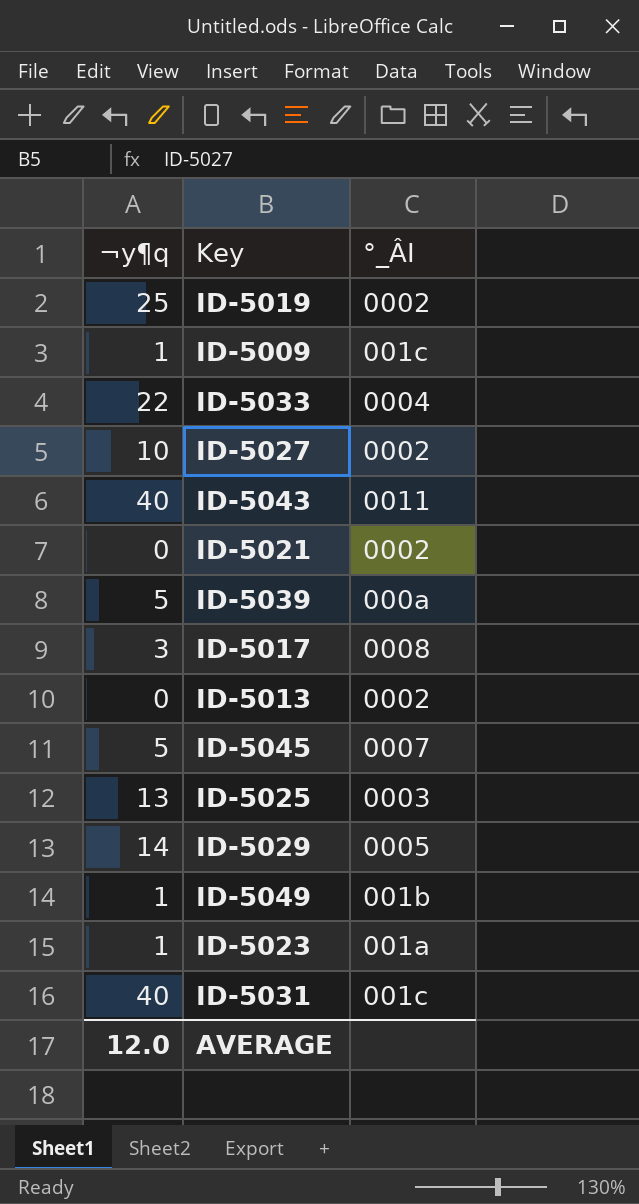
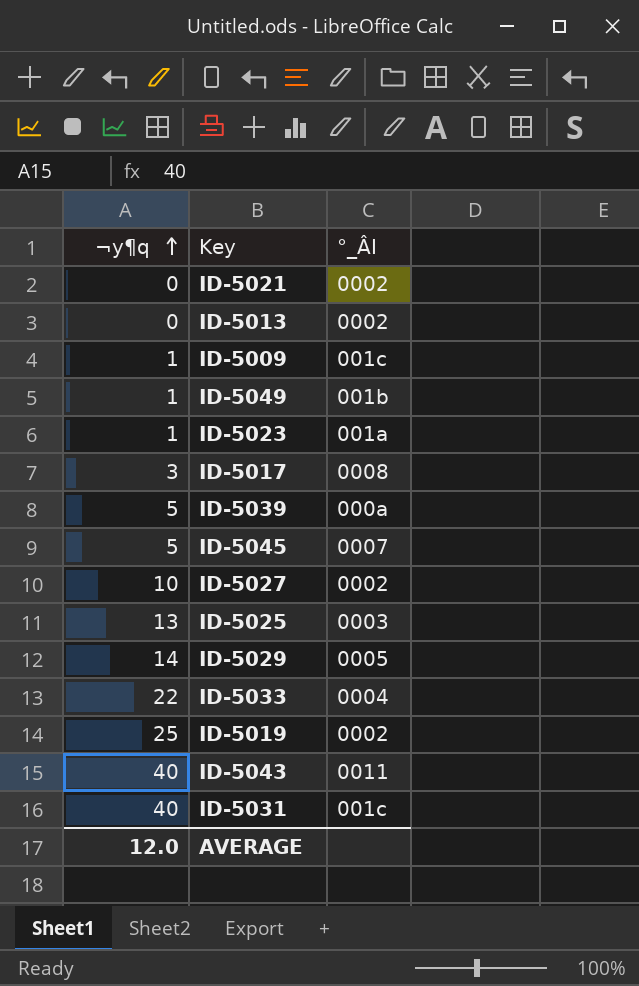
row order: none -> ¬y¶q ascending

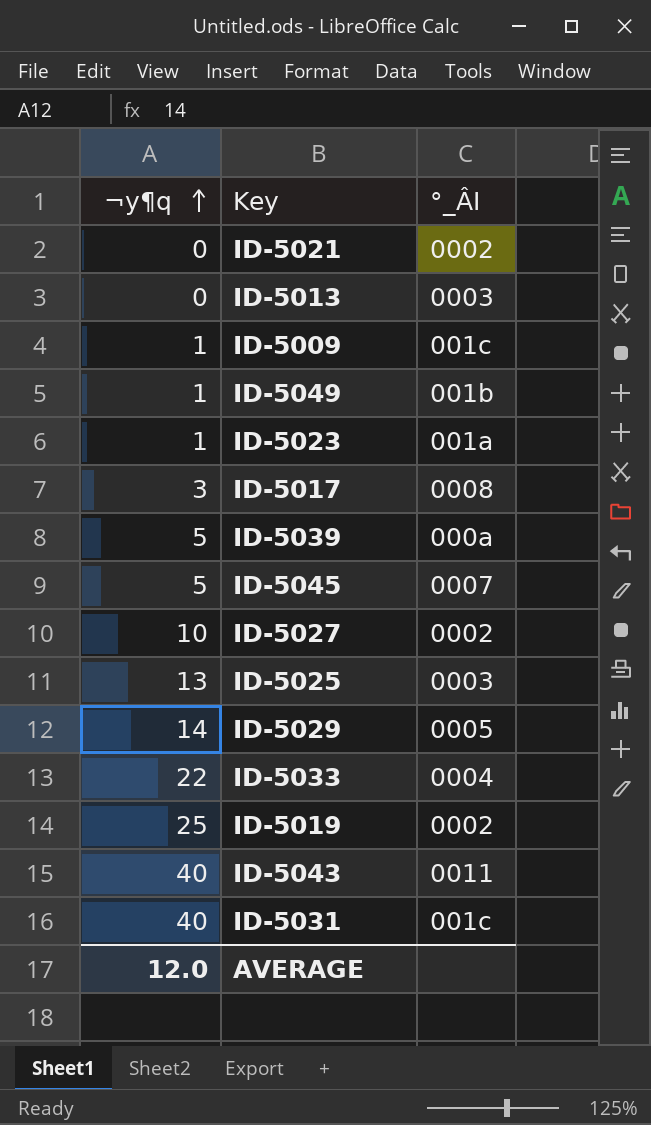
ID-5013 | °_ÂI: 0002 -> 0003

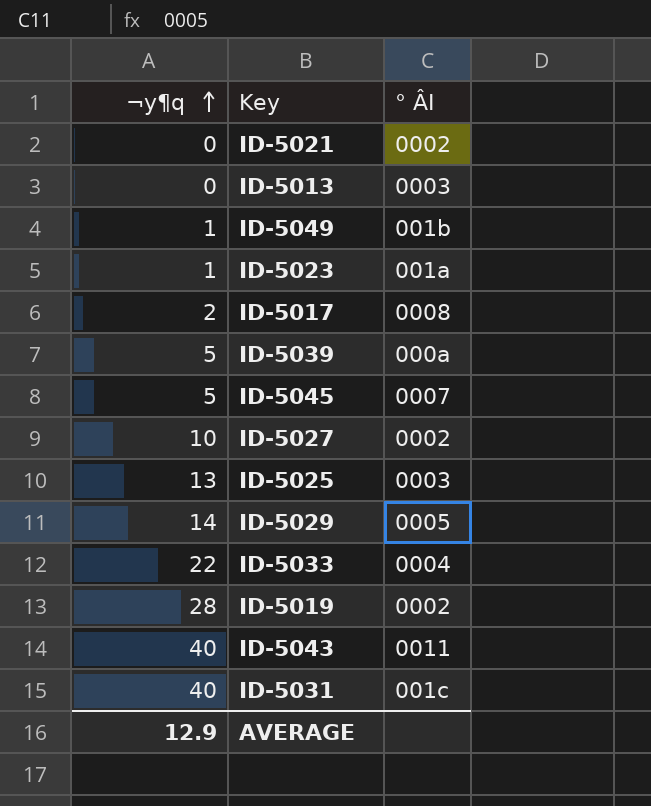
column name: °_ÂI -> ° ÂI
row ID-5009: 1 | 001c -> none
ID-5017 | ¬y¶q: 3 -> 2
ID-5019 | ¬y¶q: 25 -> 28
AVERAGE | ¬y¶q: 12.0 -> 12.9

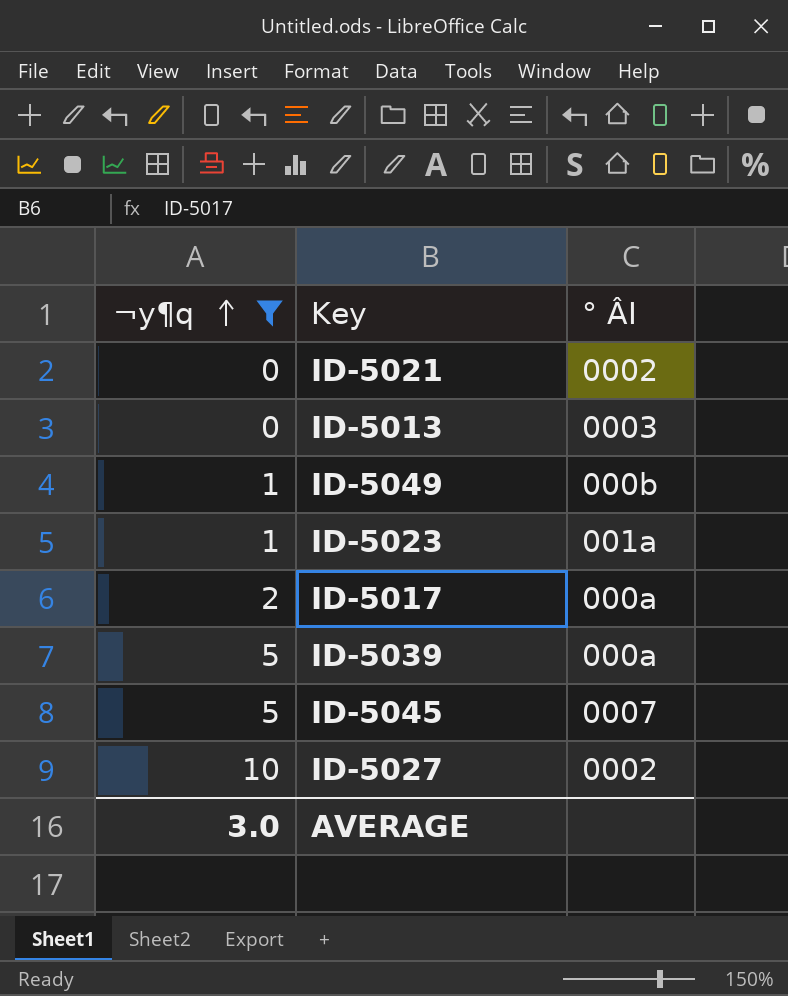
filter: none -> ¬y¶q <= 10
ID-5049 | ° ÂI: 001b -> 000b
ID-5017 | ° ÂI: 0008 -> 000a
AVERAGE | ¬y¶q: 12.9 -> 3.0

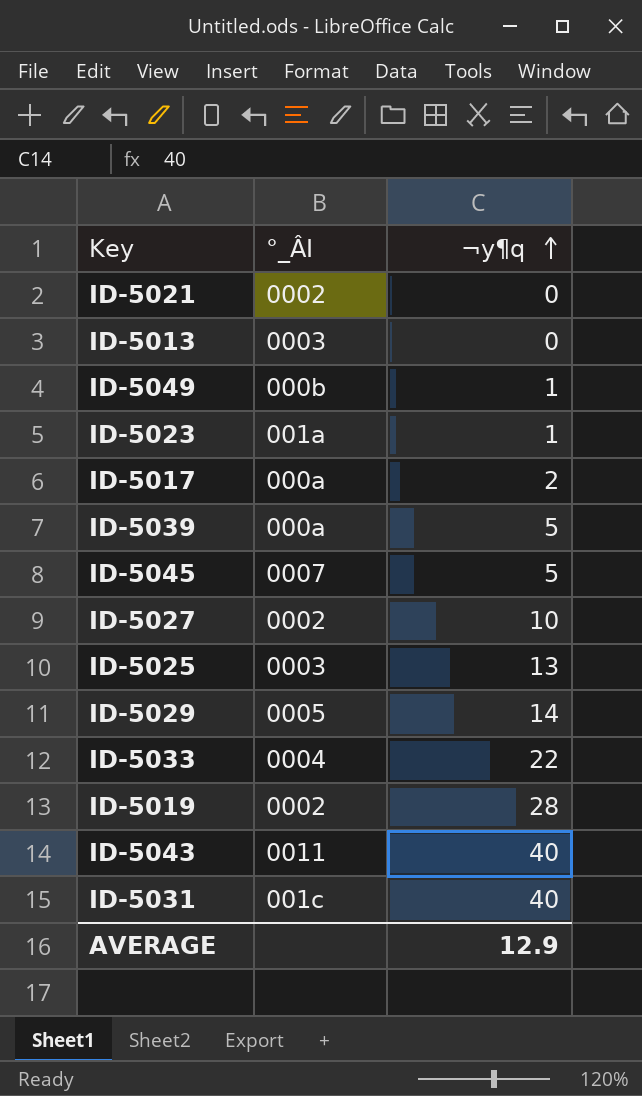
filter: ¬y¶q <= 10 -> none
column name: ° ÂI -> °_ÂI
column ¬y¶q | position: 1 -> 3
AVERAGE | ¬y¶q: 3.0 -> 12.9

